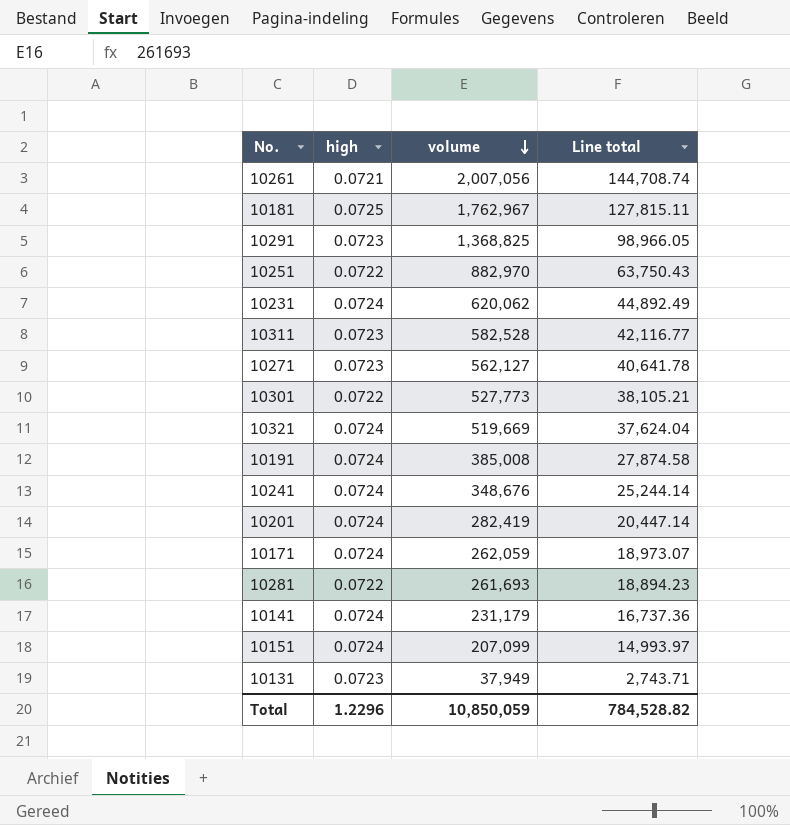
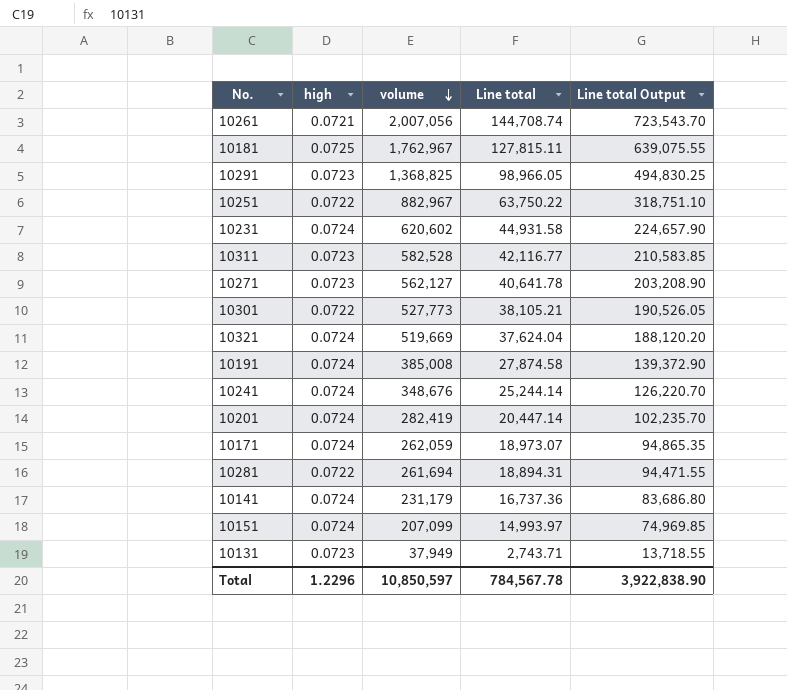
column Line total Output | formula: none -> [Line total] * 5
10251 | volume: 882,970 -> 882,967
10251 | Line total: 63,750.43 -> 63,750.22
10231 | volume: 620,062 -> 620,602
10231 | Line total: 44,892.49 -> 44,931.58
10281 | volume: 261,693 -> 261,694
10281 | Line total: 18,894.23 -> 18,894.31
Total | volume: 10,850,059 -> 10,850,597
Total | Line total: 784,528.82 -> 784,567.78

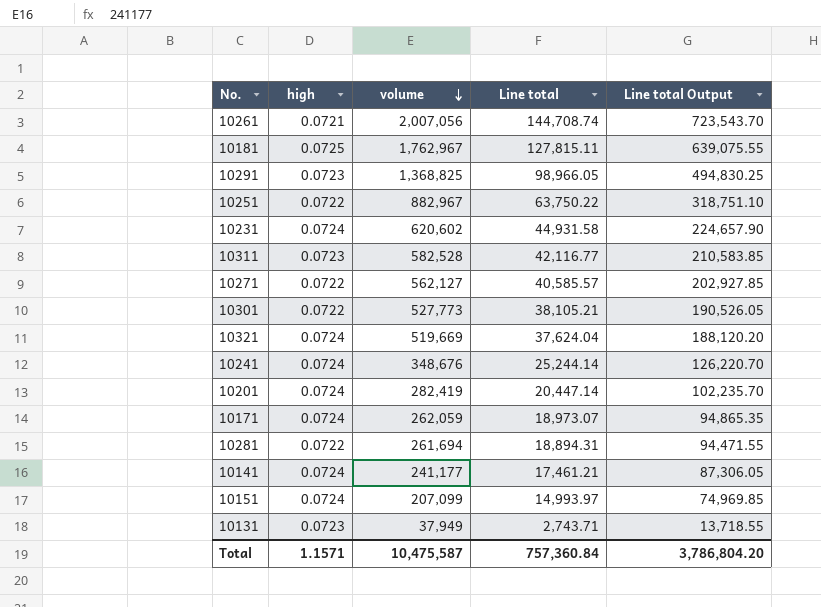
row 10191: 0.0724 | 385,008 | 27,874.58 | 139,372.90 -> none
10271 | high: 0.0723 -> 0.0722
10271 | Line total: 40,641.78 -> 40,585.57
10271 | Line total Output: 203,208.90 -> 202,927.85
10141 | volume: 231,179 -> 241,177
10141 | Line total: 16,737.36 -> 17,461.21
10141 | Line total Output: 83,686.80 -> 87,306.05
Total | high: 1.2296 -> 1.1571
Total | volume: 10,850,597 -> 10,475,587
Total | Line total: 784,567.78 -> 757,360.84
Total | Line total Output: 3,922,838.90 -> 3,786,804.20

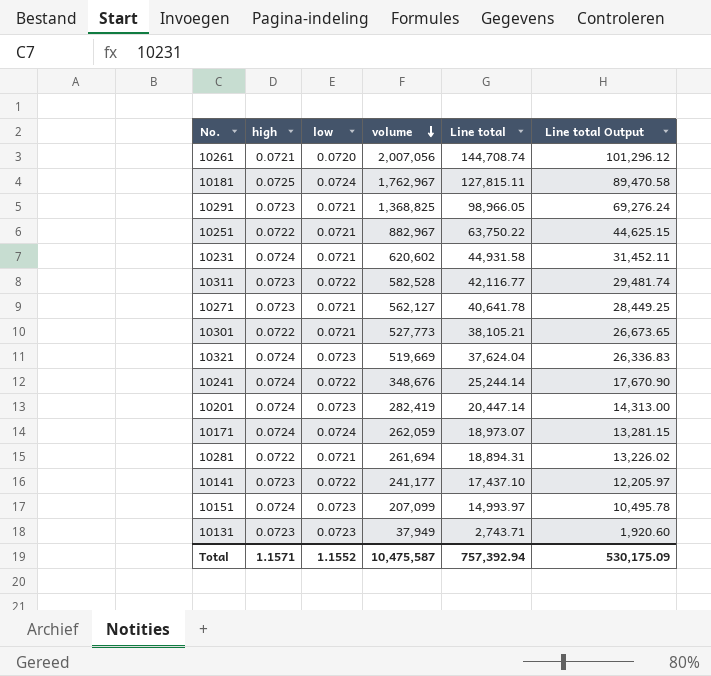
column low | position: none -> 3
column Line total Output | formula: [Line total] * 5 -> [Line total] * 0.7
10271 | high: 0.0722 -> 0.0723
10271 | Line total: 40,585.57 -> 40,641.78
10141 | high: 0.0724 -> 0.0723
10141 | Line total: 17,461.21 -> 17,437.10
Total | Line total: 757,360.84 -> 757,392.94
Total | Line total Output: 3,786,804.20 -> 530,175.09

